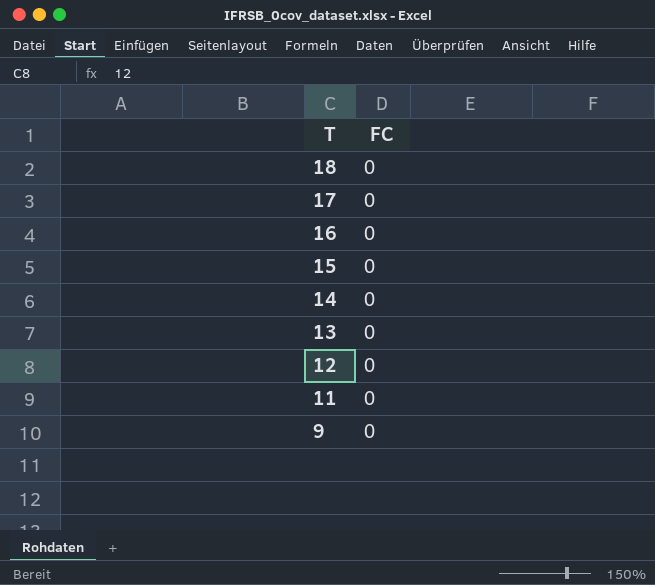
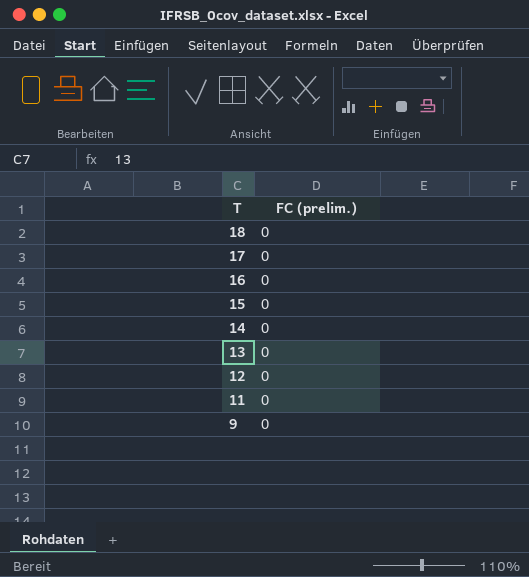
column name: FC -> FC (prelim.)

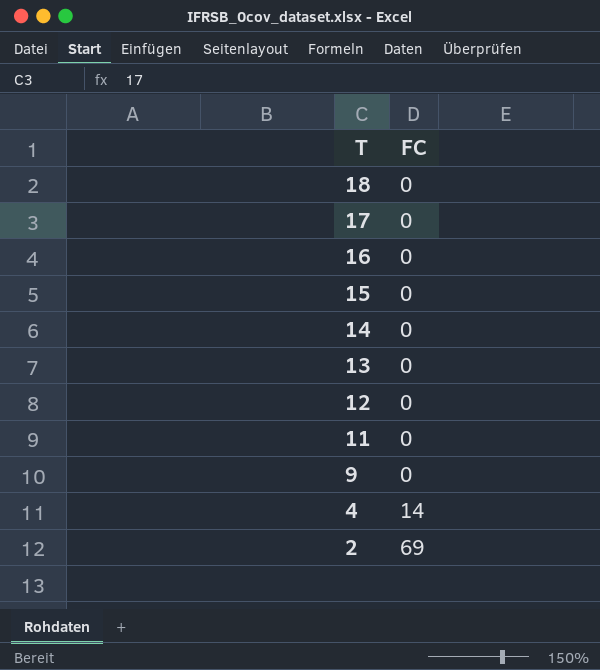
column name: FC (prelim.) -> FC
row 4: none -> 14
row 2: none -> 69

